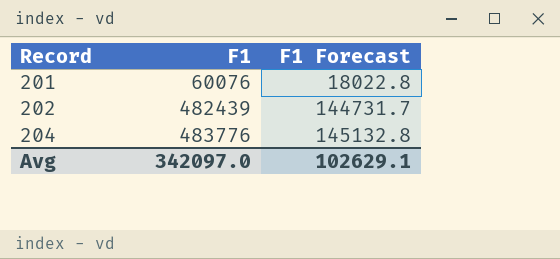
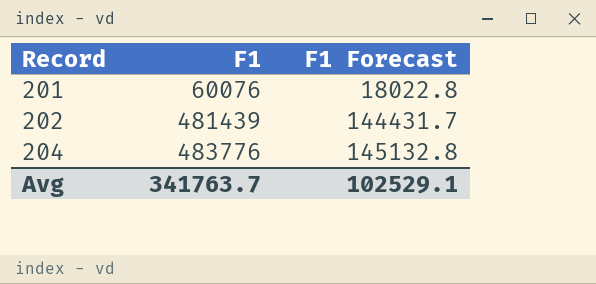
202 | F1: 482439 -> 481439
202 | F1 Forecast: 144731.7 -> 144431.7
Avg | F1: 342097.0 -> 341763.7
Avg | F1 Forecast: 102629.1 -> 102529.1

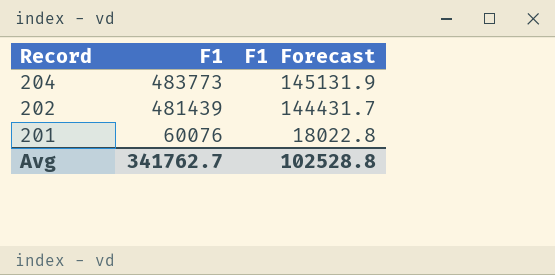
row order: Record ascending -> Record descending
204 | F1: 483776 -> 483773
204 | F1 Forecast: 145132.8 -> 145131.9
Avg | F1: 341763.7 -> 341762.7
Avg | F1 Forecast: 102529.1 -> 102528.8

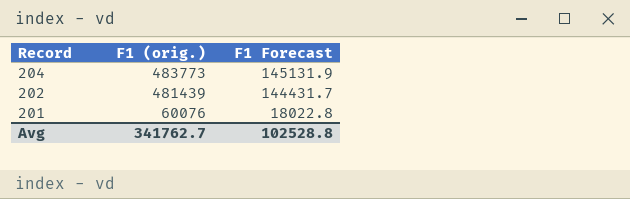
column name: F1 -> F1 (orig.)

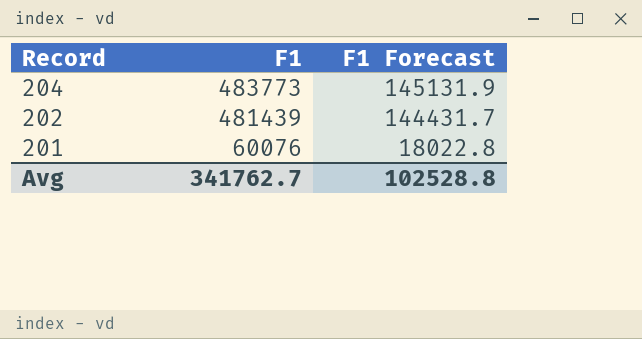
column name: F1 (orig.) -> F1

